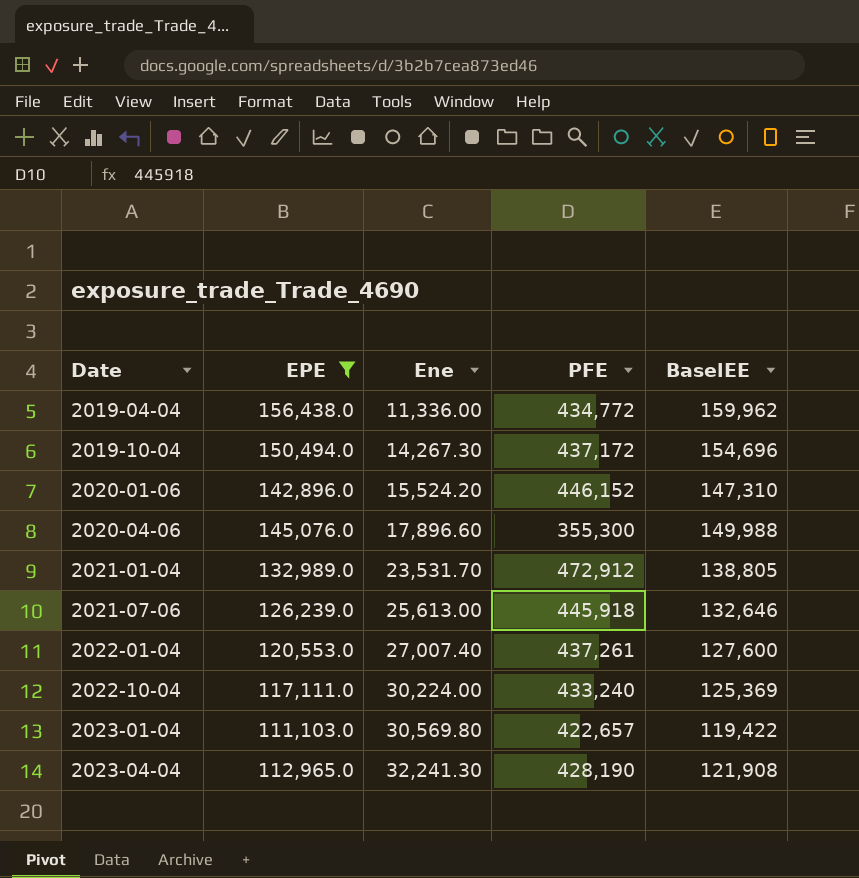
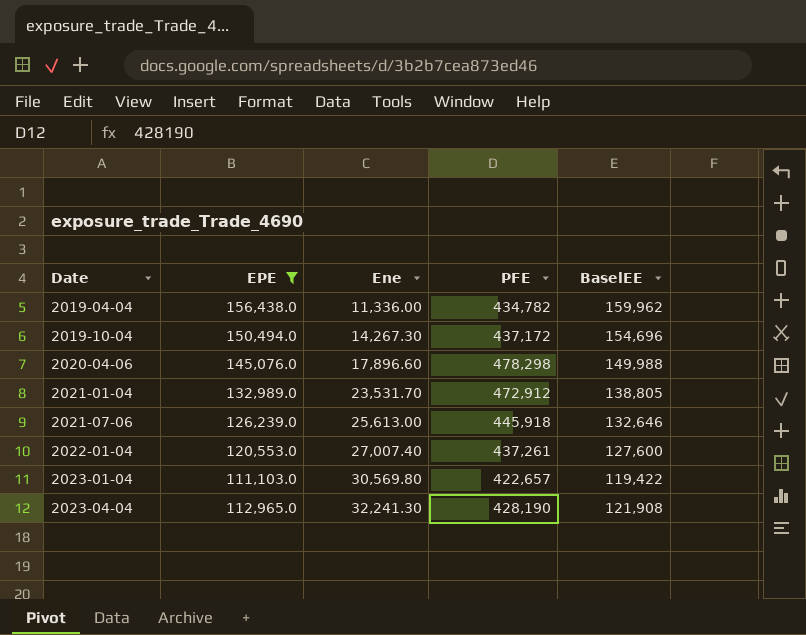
row 2020-01-06: 142,896.0 | 15,524.20 | 446,152 | 147,310 -> none
row 2022-10-04: 117,111.0 | 30,224.00 | 433,240 | 125,369 -> none
2019-04-04 | PFE: 434,772 -> 434,782
2020-04-06 | PFE: 355,300 -> 478,298

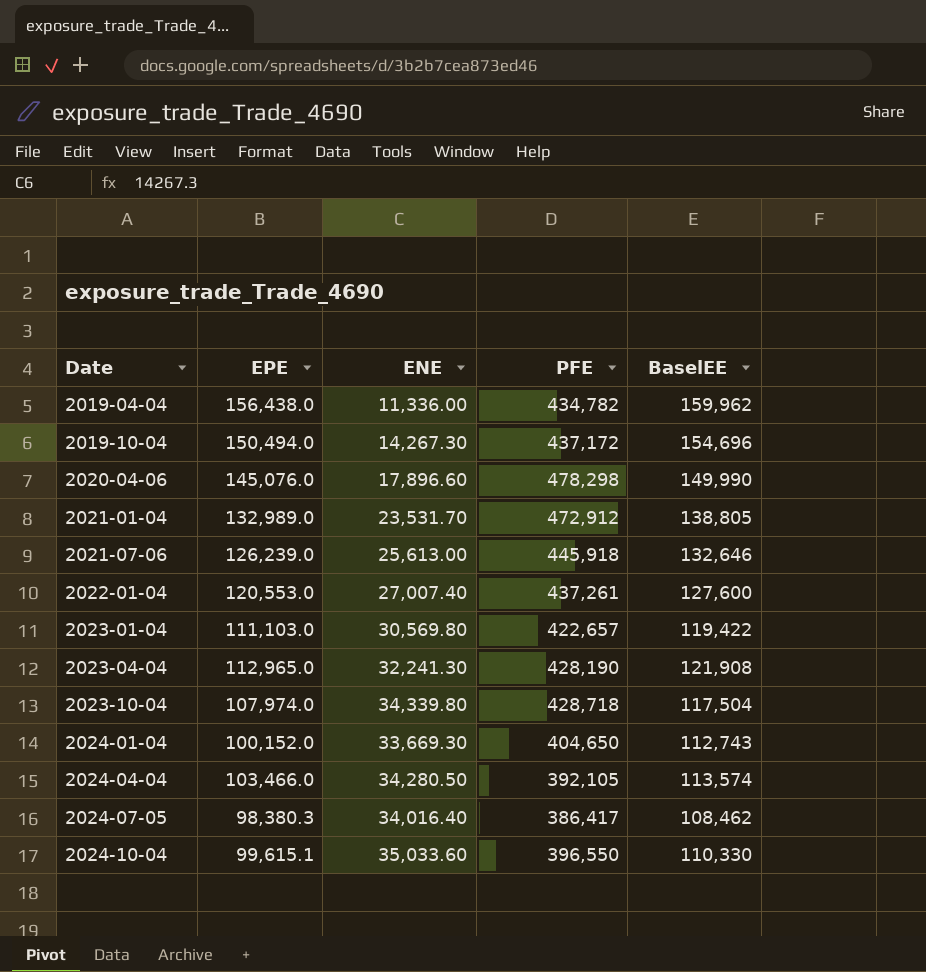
filter: EPE >= 111,103.0 -> none
column name: Ene -> ENE
2020-04-06 | BaselEE: 149,988 -> 149,990

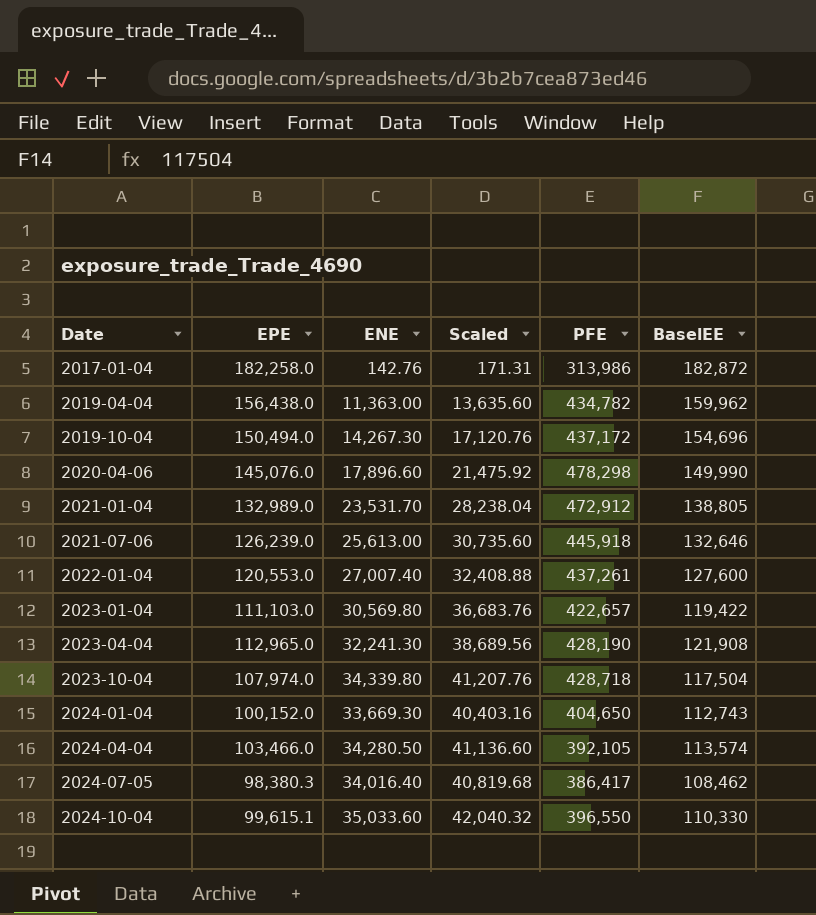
column Scaled | formula: none -> [ENE] * 1.2
row 2017-01-04: none -> 182,258.0 | 142.76 | 171.31 | 313,986 | 182,872
2019-04-04 | ENE: 11,336.00 -> 11,363.00

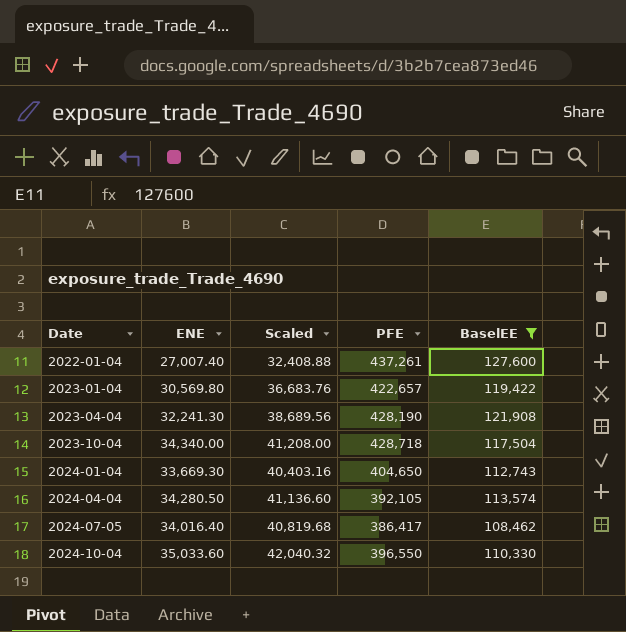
filter: none -> BaselEE <= 127,600
column EPE | position: 2 -> none
2023-10-04 | ENE: 34,339.80 -> 34,340.00
2023-10-04 | Scaled: 41,207.76 -> 41,208.00

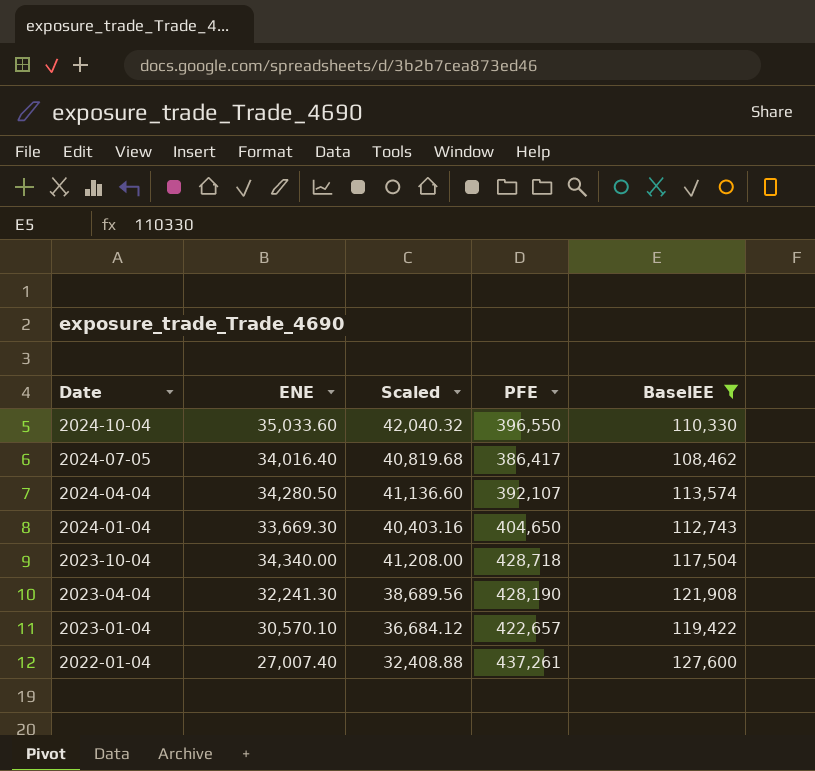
row order: Date ascending -> Date descending
2024-04-04 | PFE: 392,105 -> 392,107
2023-01-04 | ENE: 30,569.80 -> 30,570.10
2023-01-04 | Scaled: 36,683.76 -> 36,684.12

